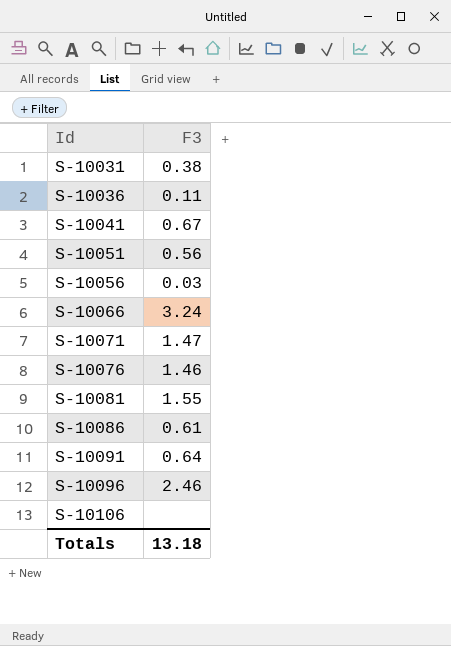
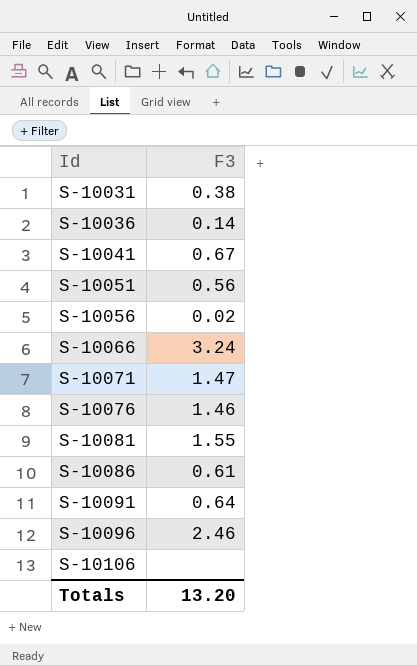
S-10036 | F3: 0.11 -> 0.14
S-10056 | F3: 0.03 -> 0.02
Totals | F3: 13.18 -> 13.20

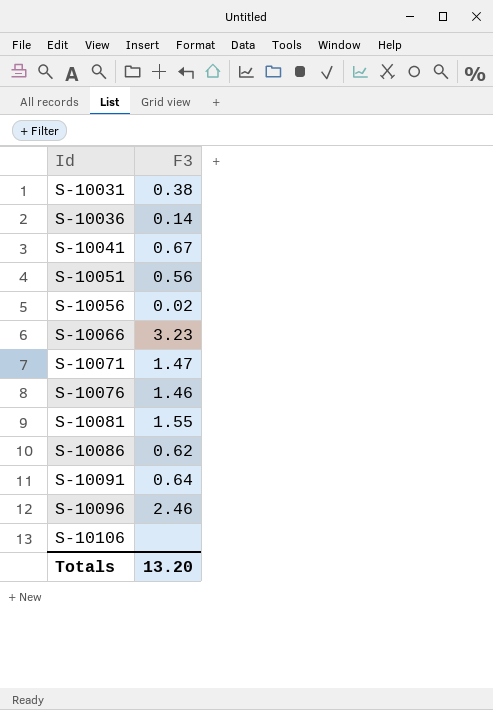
S-10066 | F3: 3.24 -> 3.23
S-10086 | F3: 0.61 -> 0.62

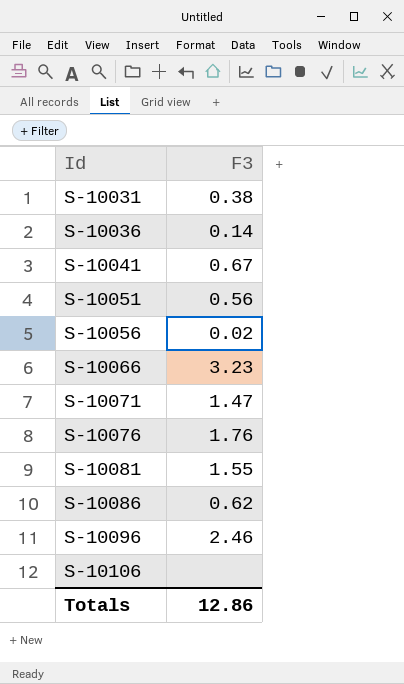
row S-10091: 0.64 -> none
S-10076 | F3: 1.46 -> 1.76
Totals | F3: 13.20 -> 12.86

